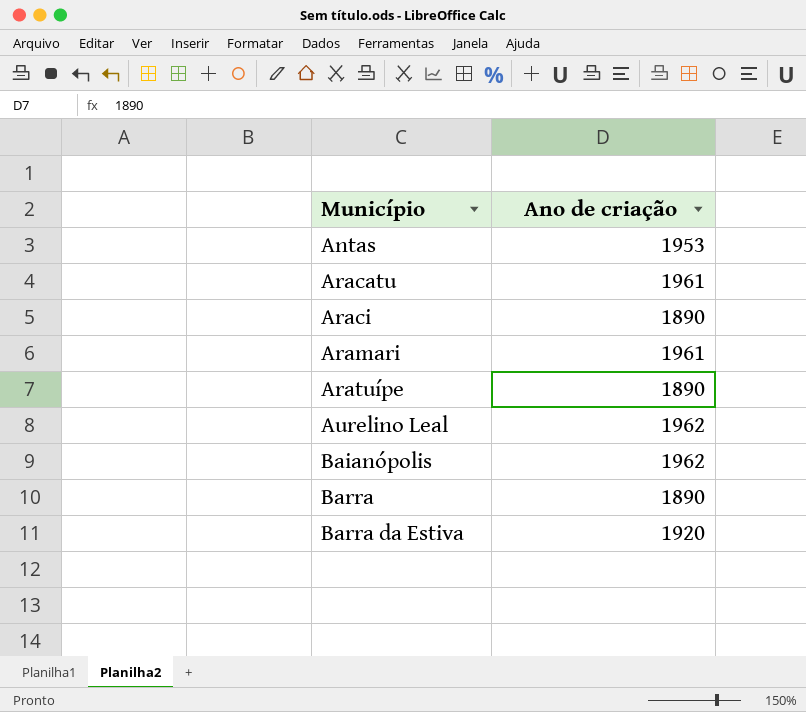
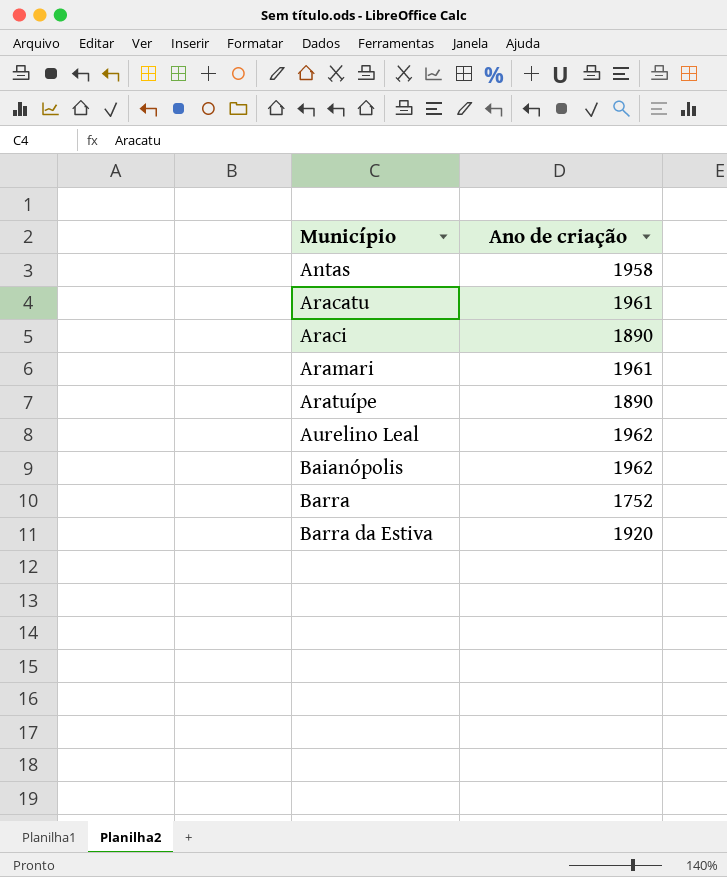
Antas | Ano de criação: 1953 -> 1958
Barra | Ano de criação: 1890 -> 1752

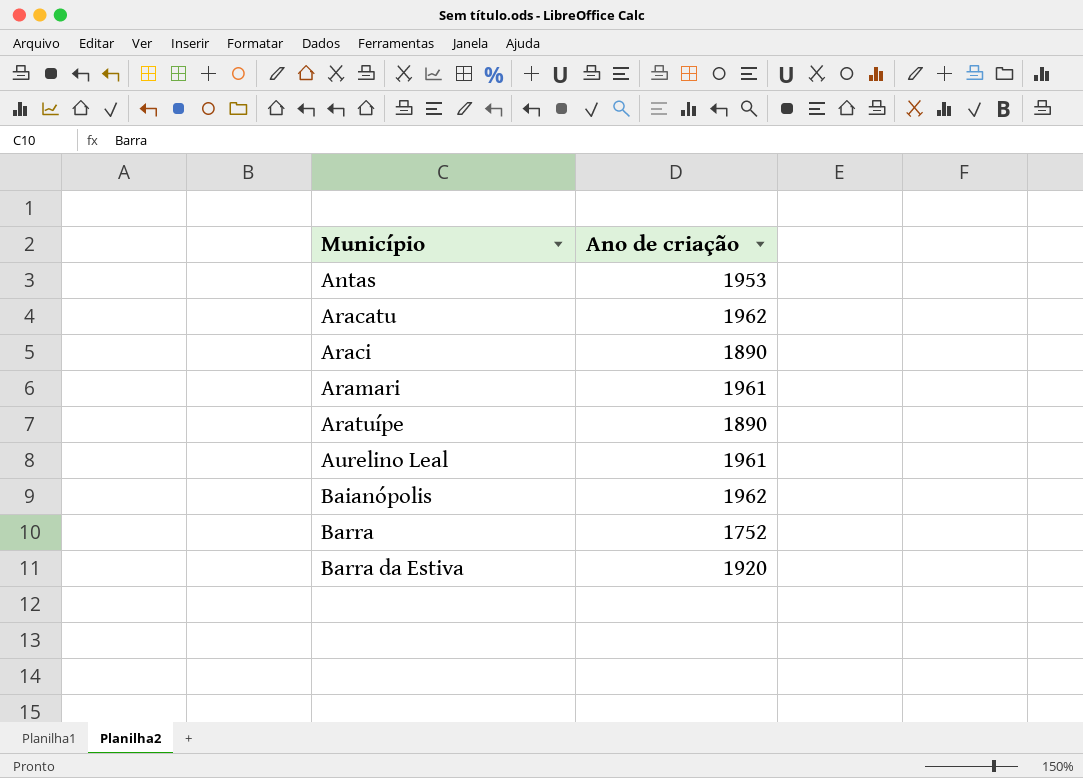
Antas | Ano de criação: 1958 -> 1953
Aracatu | Ano de criação: 1961 -> 1962
Aurelino Leal | Ano de criação: 1962 -> 1961

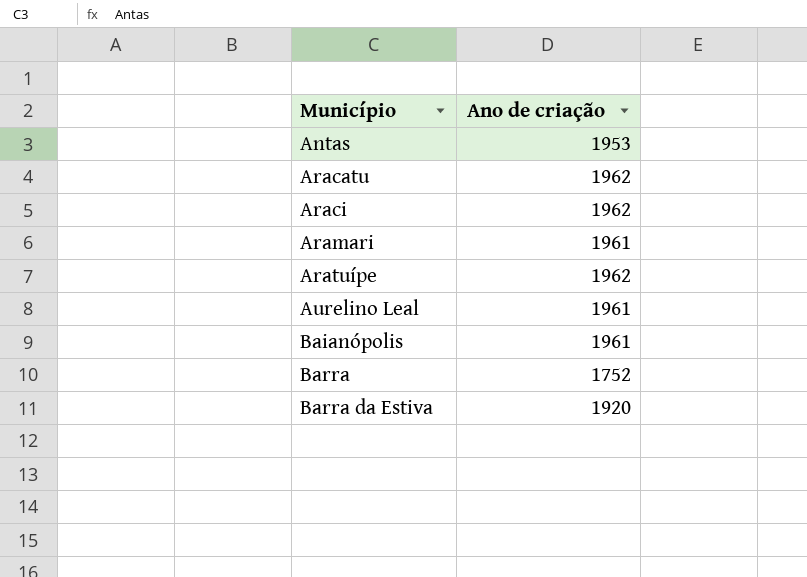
Araci | Ano de criação: 1890 -> 1962
Aratuípe | Ano de criação: 1890 -> 1962
Baianópolis | Ano de criação: 1962 -> 1961

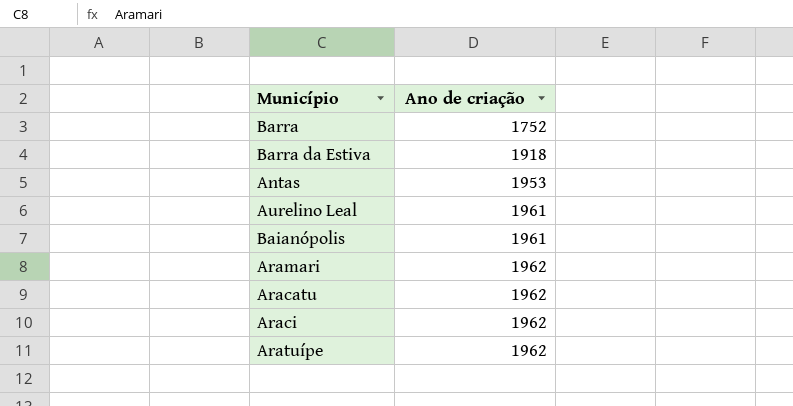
row order: Município ascending -> Ano de criação ascending
Barra da Estiva | Ano de criação: 1920 -> 1918
Aramari | Ano de criação: 1961 -> 1962

